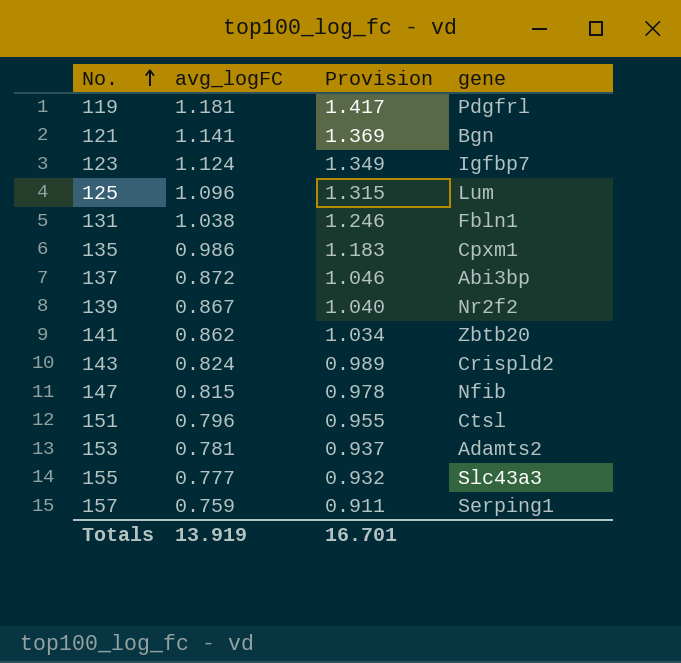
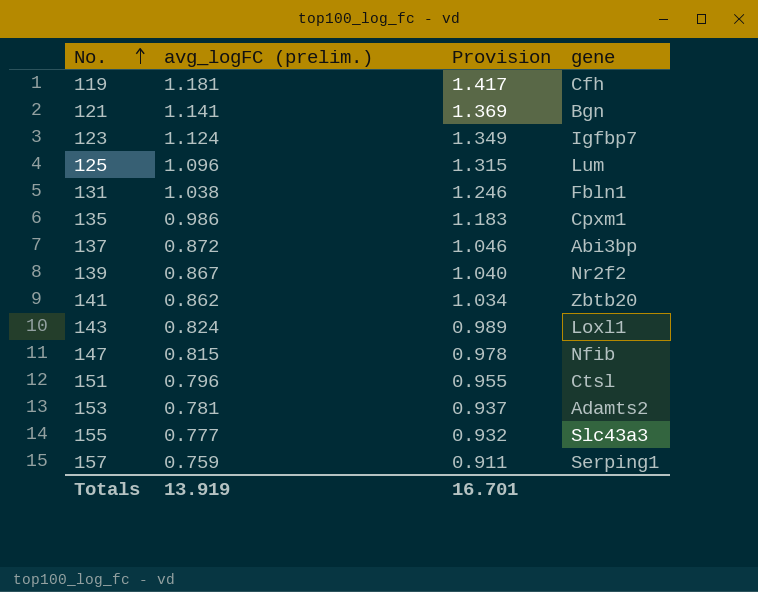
column name: avg_logFC -> avg_logFC (prelim.)
119 | gene: Pdgfrl -> Cfh
143 | gene: Crispld2 -> Loxl1

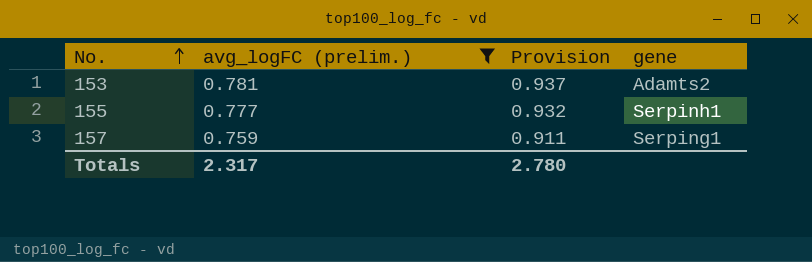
filter: none -> avg_logFC (prelim.) <= 0.781
155 | gene: Slc43a3 -> Serpinh1
Totals | avg_logFC (prelim.): 13.919 -> 2.317
Totals | Provision: 16.701 -> 2.780

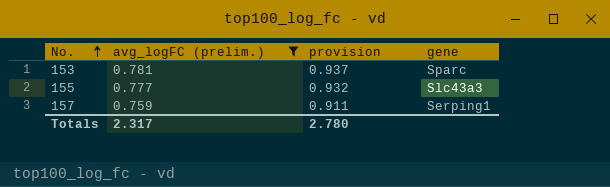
column name: Provision -> provision
153 | gene: Adamts2 -> Sparc
155 | gene: Serpinh1 -> Slc43a3

